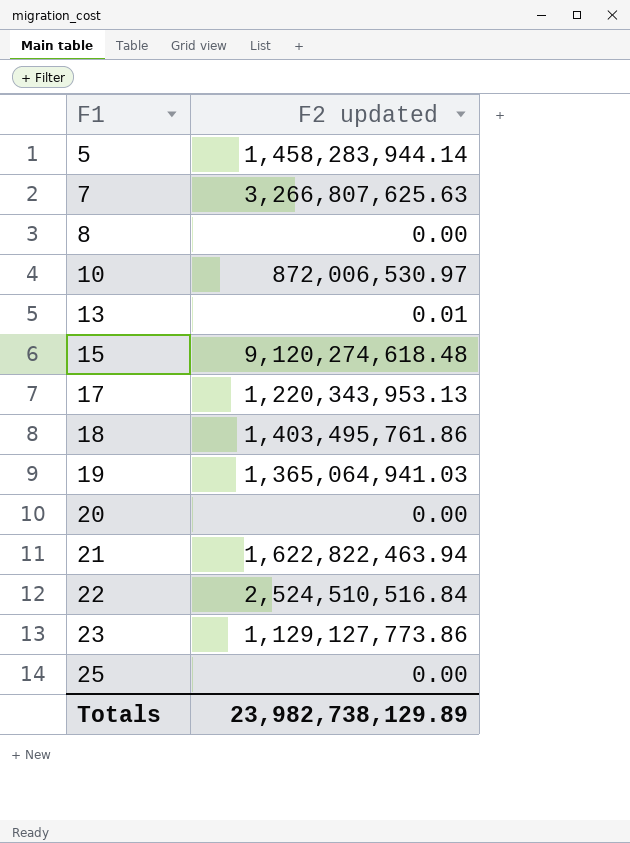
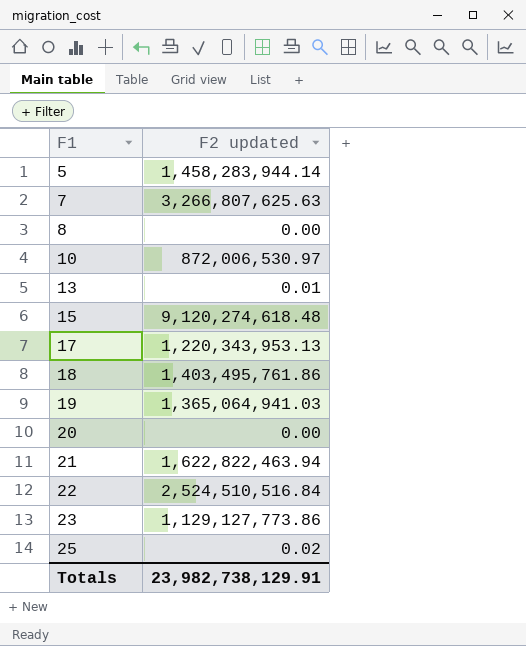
25 | F2 updated: 0.00 -> 0.02
Totals | F2 updated: 23,982,738,129.89 -> 23,982,738,129.91

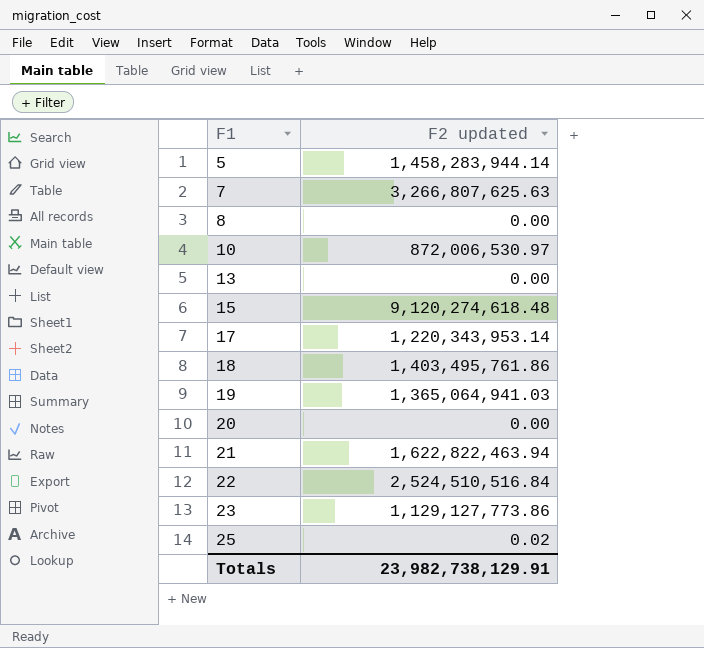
13 | F2 updated: 0.01 -> 0.00
17 | F2 updated: 1,220,343,953.13 -> 1,220,343,953.14

